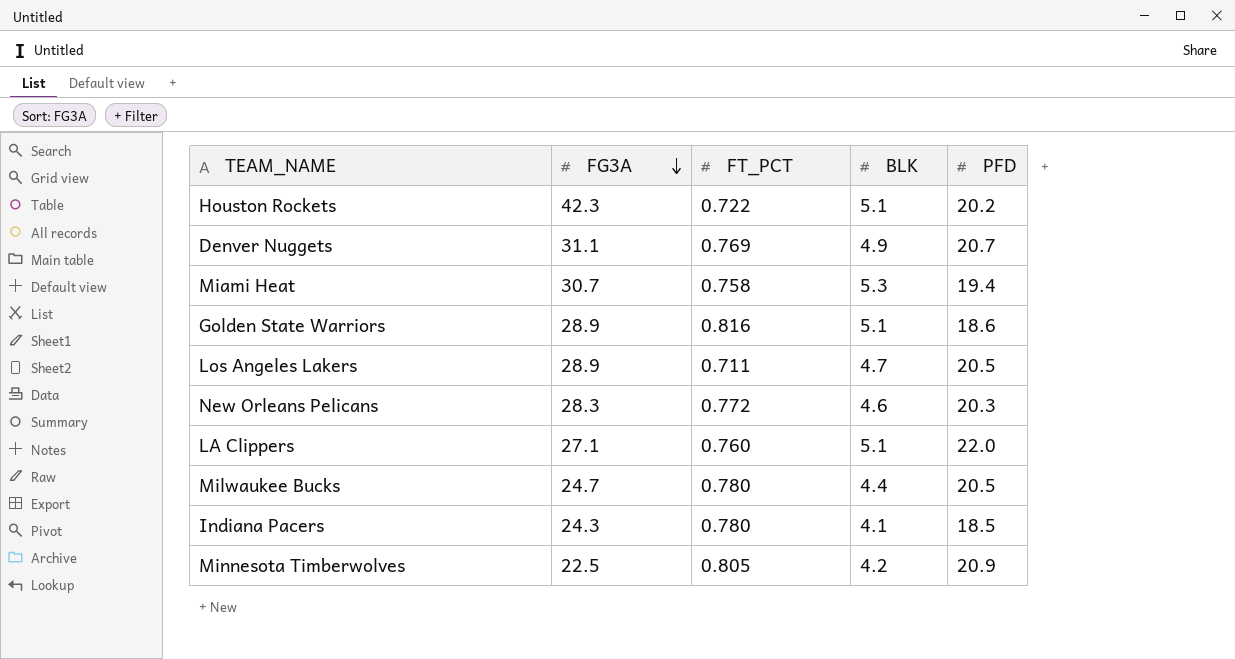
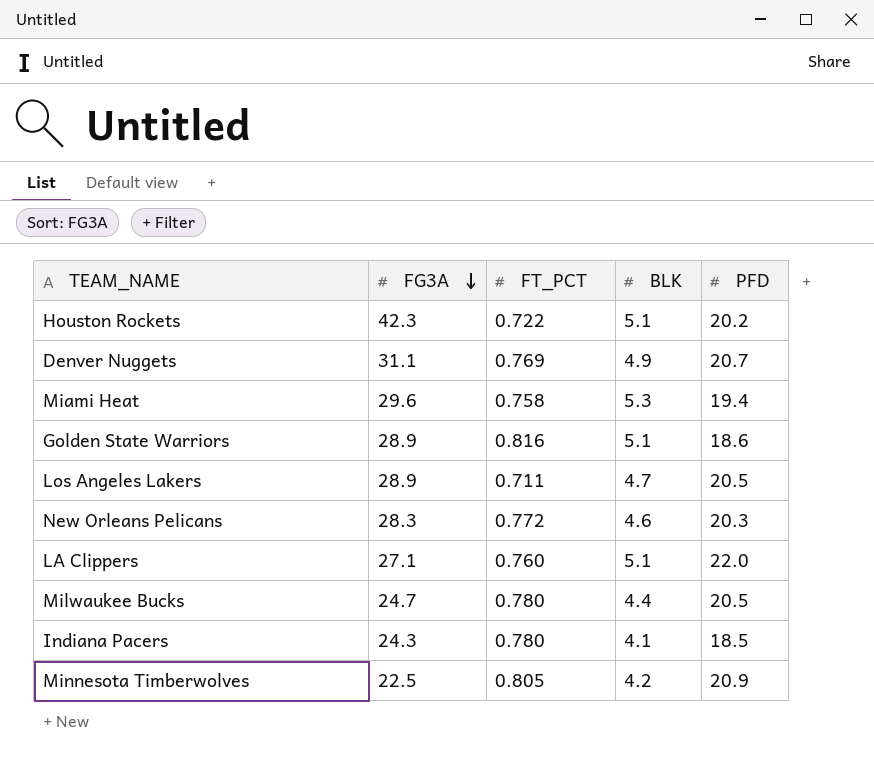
Miami Heat | FG3A: 30.7 -> 29.6

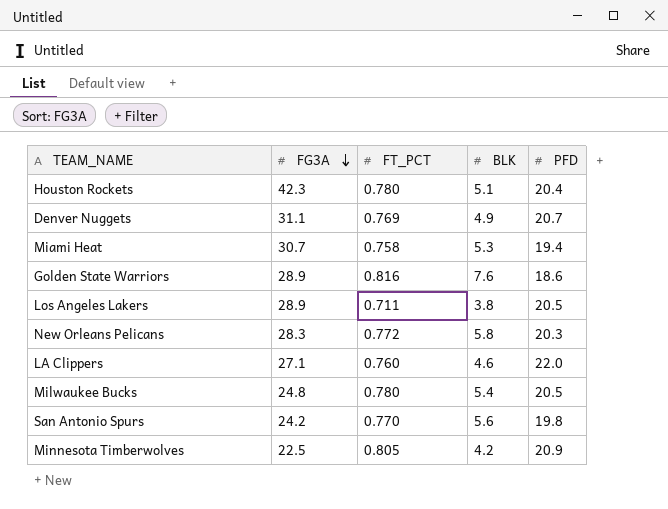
row Indiana Pacers: 24.3 | 0.780 | 4.1 | 18.5 -> none
Houston Rockets | FT_PCT: 0.722 -> 0.780
Houston Rockets | PFD: 20.2 -> 20.4
Miami Heat | FG3A: 29.6 -> 30.7
Golden State Warriors | BLK: 5.1 -> 7.6
Los Angeles Lakers | BLK: 4.7 -> 3.8
New Orleans Pelicans | BLK: 4.6 -> 5.8
LA Clippers | BLK: 5.1 -> 4.6
Milwaukee Bucks | FG3A: 24.7 -> 24.8
Milwaukee Bucks | BLK: 4.4 -> 5.4
row San Antonio Spurs: none -> 24.2 | 0.770 | 5.6 | 19.8

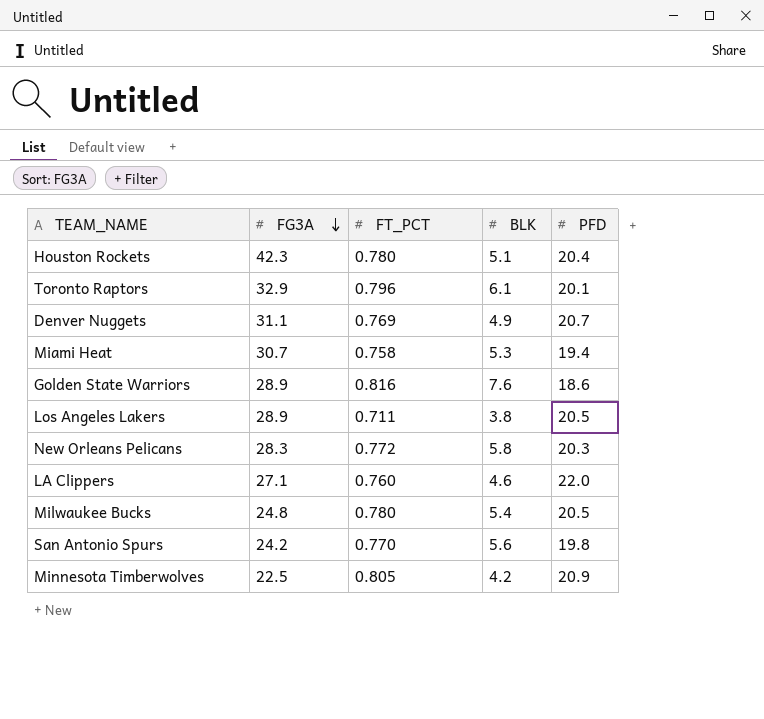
row Toronto Raptors: none -> 32.9 | 0.796 | 6.1 | 20.1

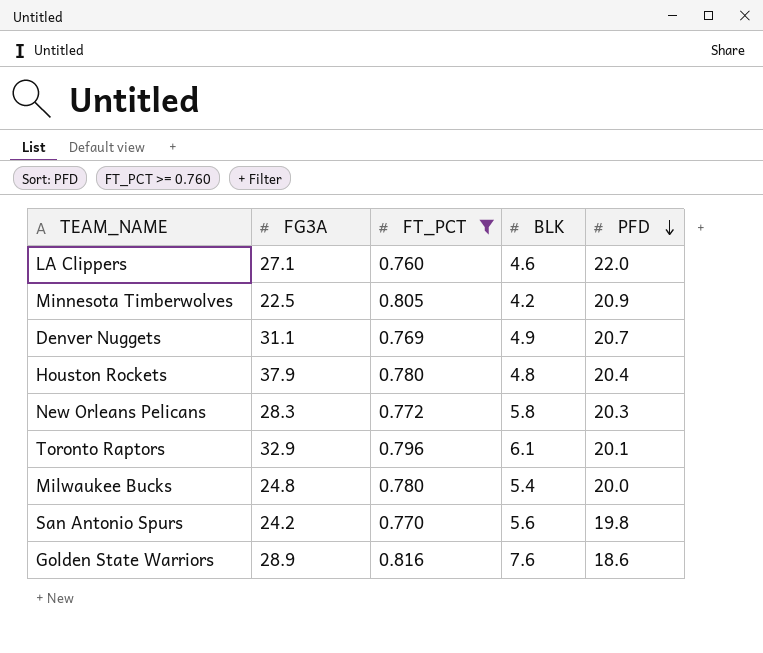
filter: none -> FT_PCT >= 0.760
row order: FG3A descending -> PFD descending
Houston Rockets | FG3A: 42.3 -> 37.9
Houston Rockets | BLK: 5.1 -> 4.8
Milwaukee Bucks | PFD: 20.5 -> 20.0

